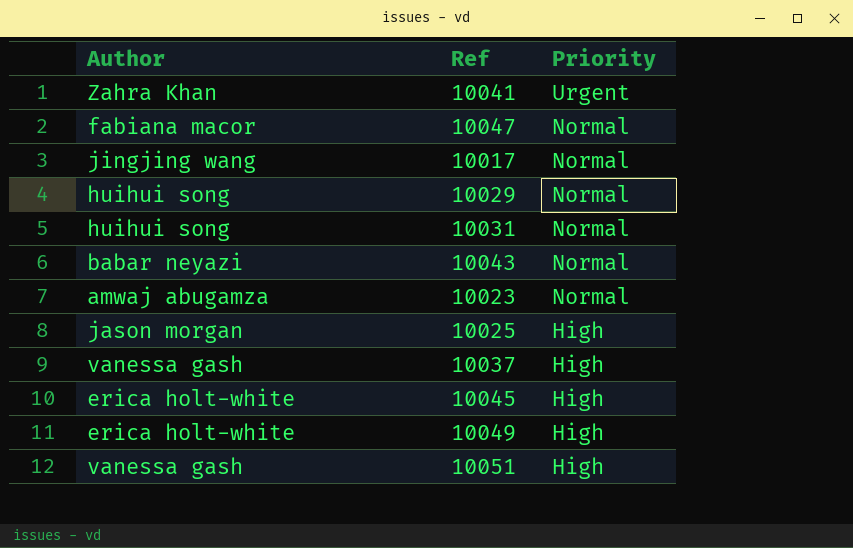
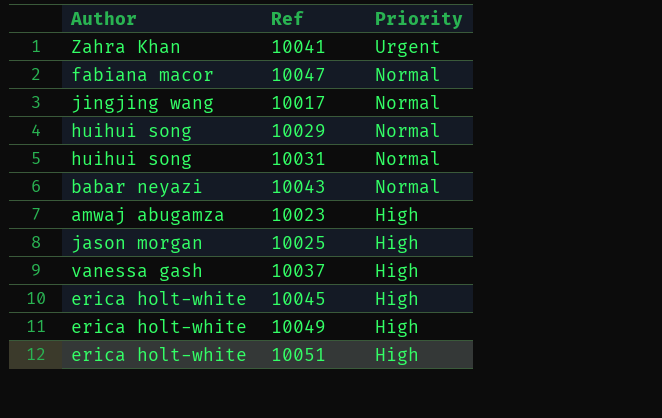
10023 | Priority: Normal -> High
10051 | Author: vanessa gash -> erica holt-white

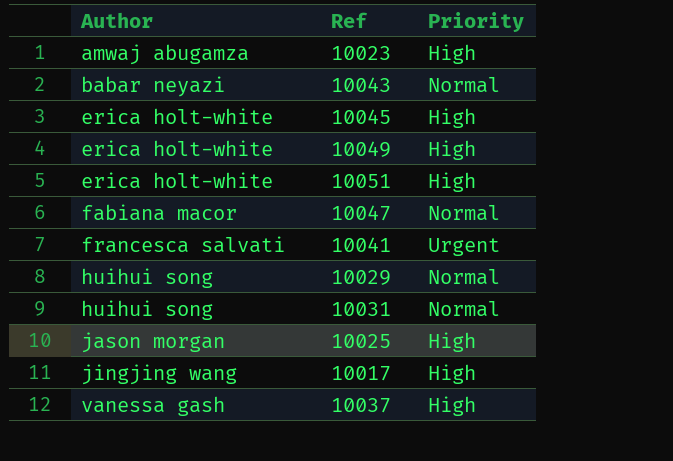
row order: Priority descending -> Author ascending
10041 | Author: Zahra Khan -> francesca salvati
10017 | Priority: Normal -> High

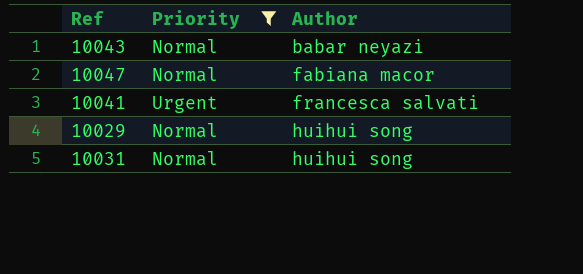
filter: none -> Priority != High
column Author | position: 1 -> 3

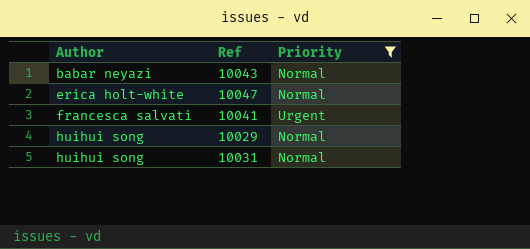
column Author | position: 3 -> 1
10047 | Author: fabiana macor -> erica holt-white

